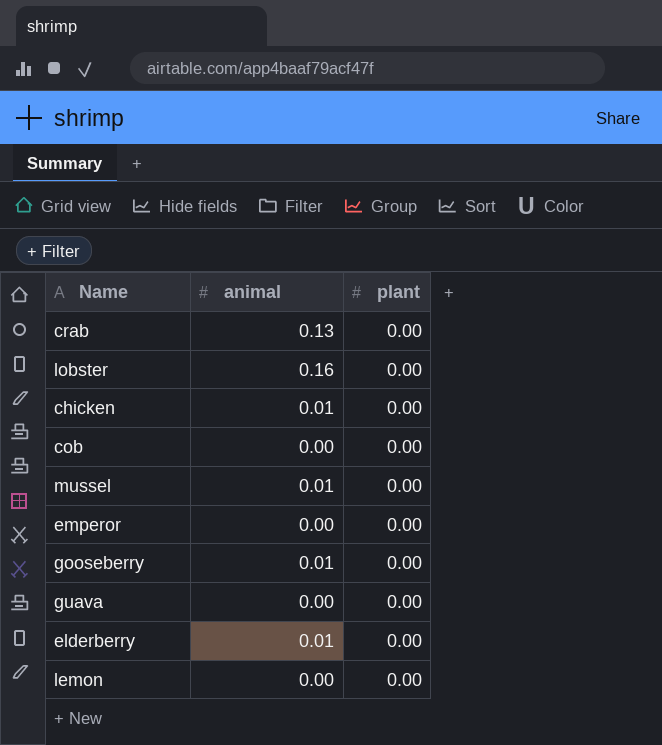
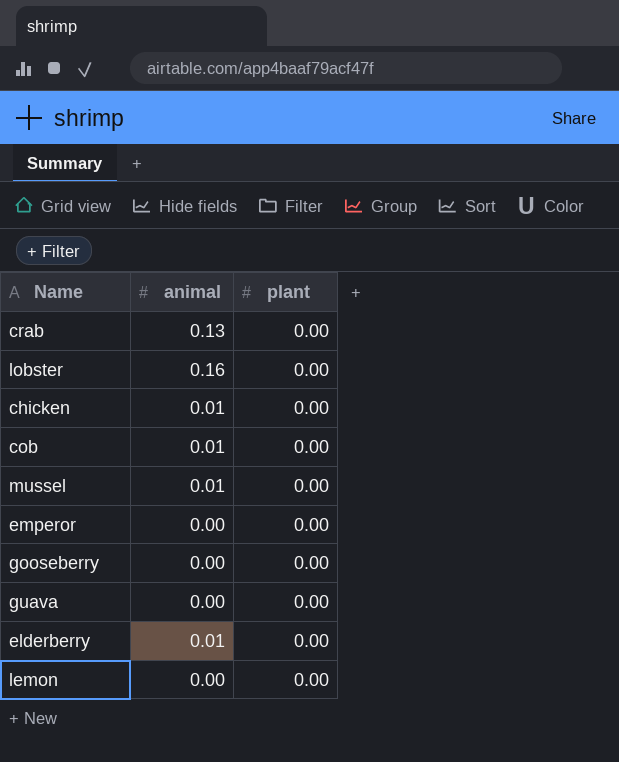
cob | animal: 0.00 -> 0.01
gooseberry | animal: 0.01 -> 0.00

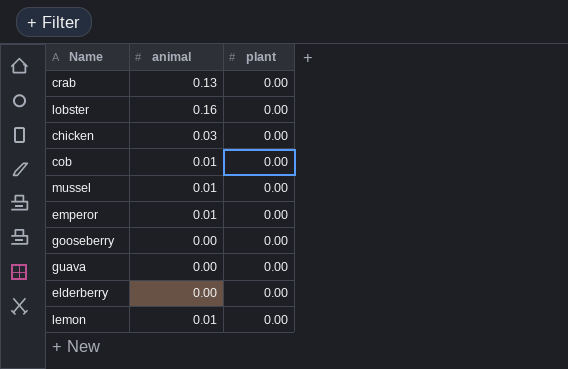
chicken | animal: 0.01 -> 0.03
emperor | animal: 0.00 -> 0.01
elderberry | animal: 0.01 -> 0.00
lemon | animal: 0.00 -> 0.01

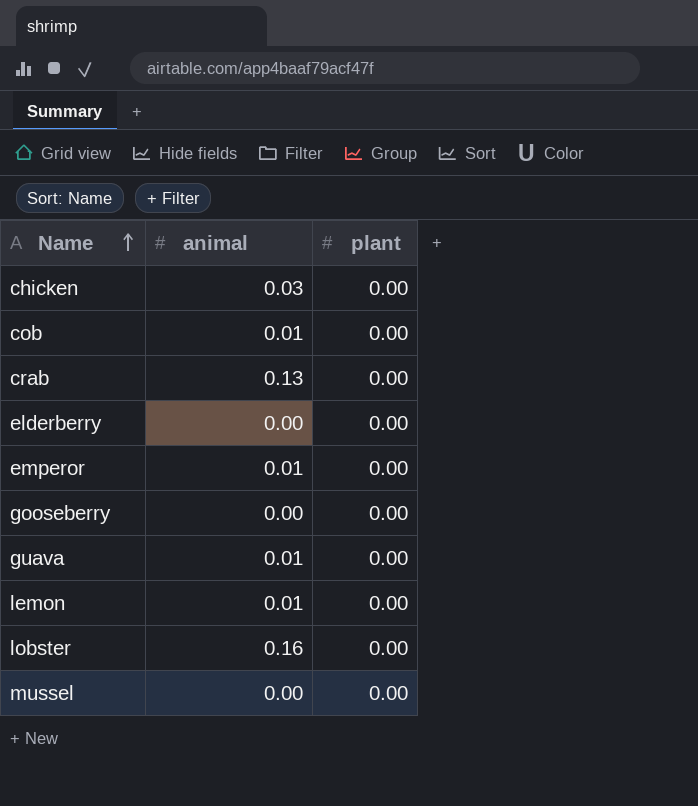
row order: none -> Name ascending
guava | animal: 0.00 -> 0.01
mussel | animal: 0.01 -> 0.00

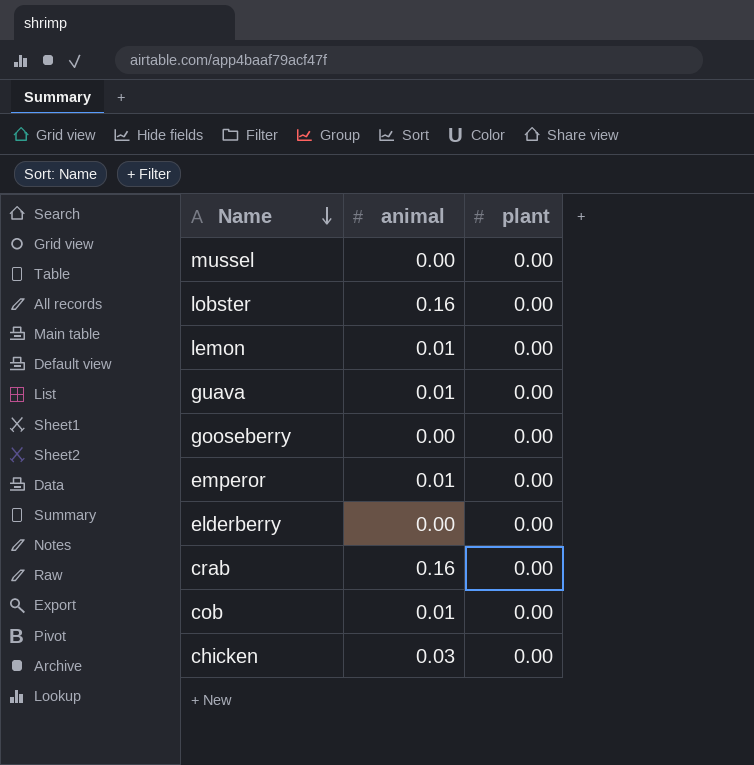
row order: Name ascending -> Name descending
crab | animal: 0.13 -> 0.16

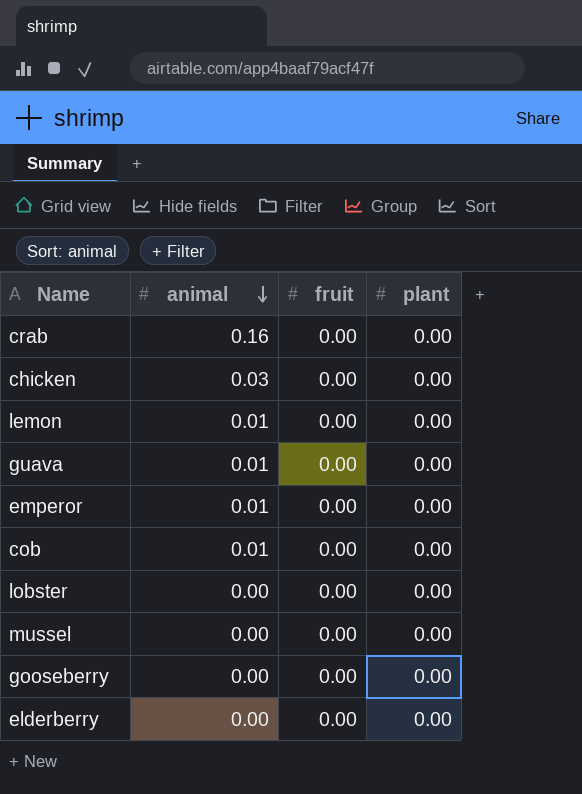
row order: Name descending -> animal descending
column fruit | position: none -> 3
lobster | animal: 0.16 -> 0.00

